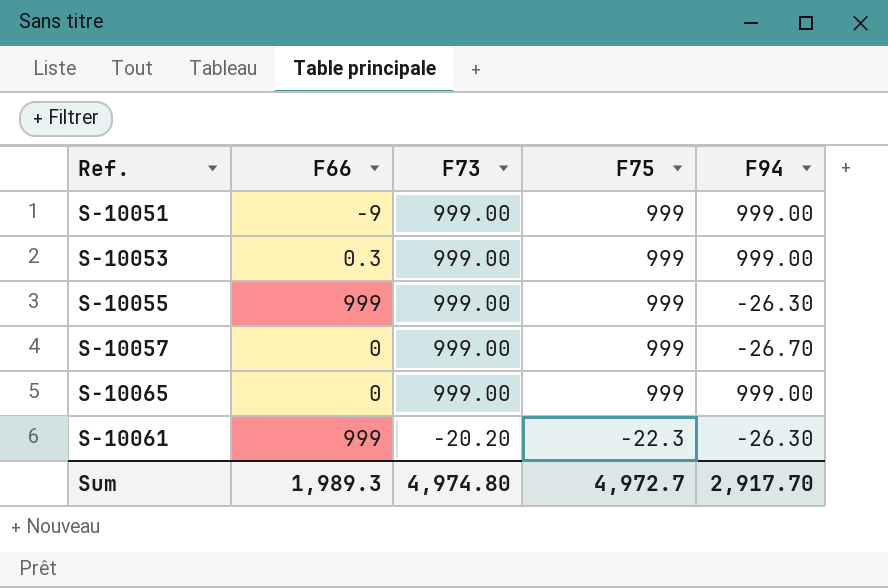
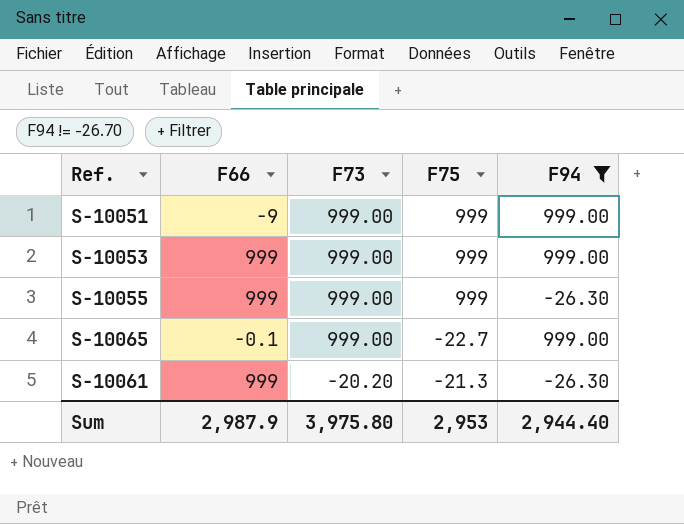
filter: none -> F94 != -26.70
S-10053 | F66: 0.3 -> 999
S-10065 | F66: 0 -> -0.1
S-10065 | F75: 999 -> -22.7
S-10061 | F75: -22.3 -> -21.3
Sum | F66: 1,989.3 -> 2,987.9
Sum | F73: 4,974.80 -> 3,975.80
Sum | F75: 4,972.7 -> 2,953
Sum | F94: 2,917.70 -> 2,944.40

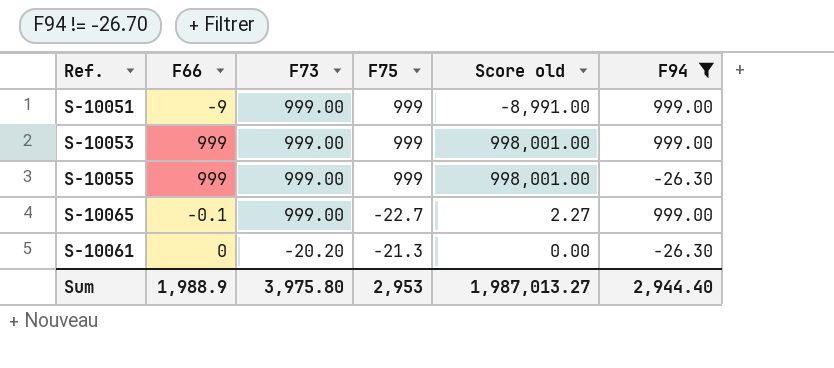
column Score old | formula: none -> [F66] * [F75]
S-10061 | F66: 999 -> 0
Sum | F66: 2,987.9 -> 1,988.9

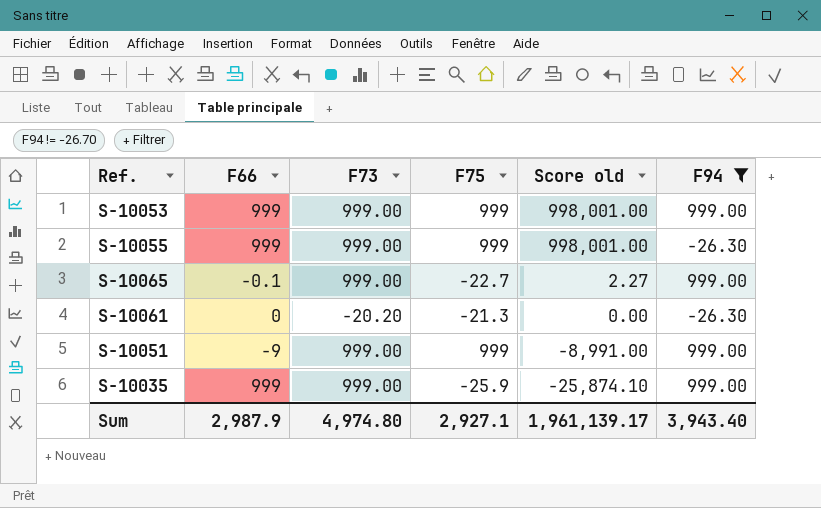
row order: F73 descending -> Score old descending
row S-10035: none -> 999 | 999.00 | -25.9 | -25,874.10 | 999.00
Sum | F66: 1,988.9 -> 2,987.9
Sum | F73: 3,975.80 -> 4,974.80
Sum | F75: 2,953 -> 2,927.1
Sum | Score old: 1,987,013.27 -> 1,961,139.17
Sum | F94: 2,944.40 -> 3,943.40

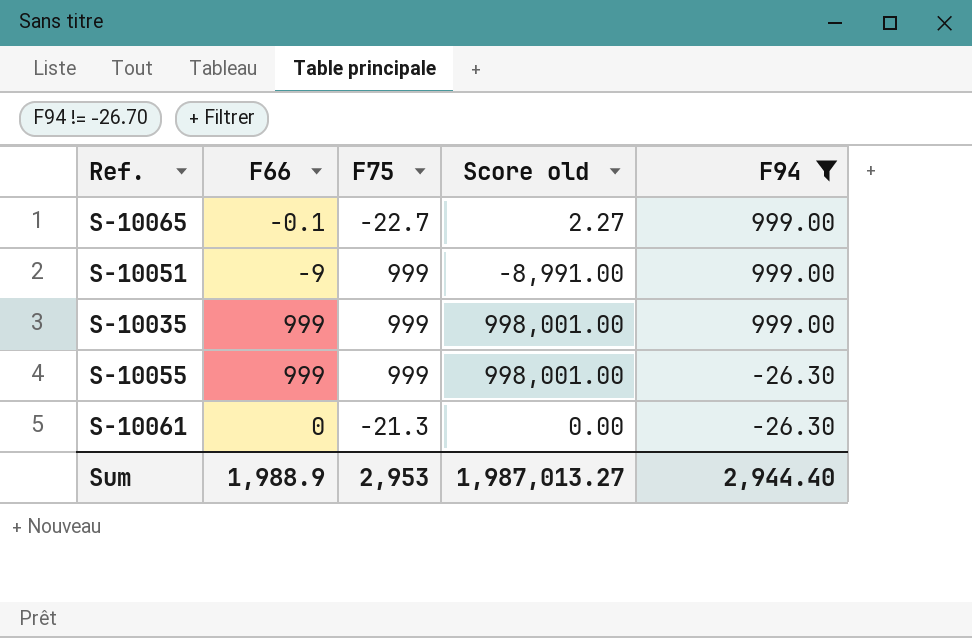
row order: Score old descending -> F94 descending
column F73 | position: 3 -> none
row S-10053: 999 | 999.00 | 999 | 998,001.00 | 999.00 -> none
S-10035 | F75: -25.9 -> 999
S-10035 | Score old: -25,874.10 -> 998,001.00
Sum | F66: 2,987.9 -> 1,988.9
Sum | F75: 2,927.1 -> 2,953
Sum | Score old: 1,961,139.17 -> 1,987,013.27
Sum | F94: 3,943.40 -> 2,944.40

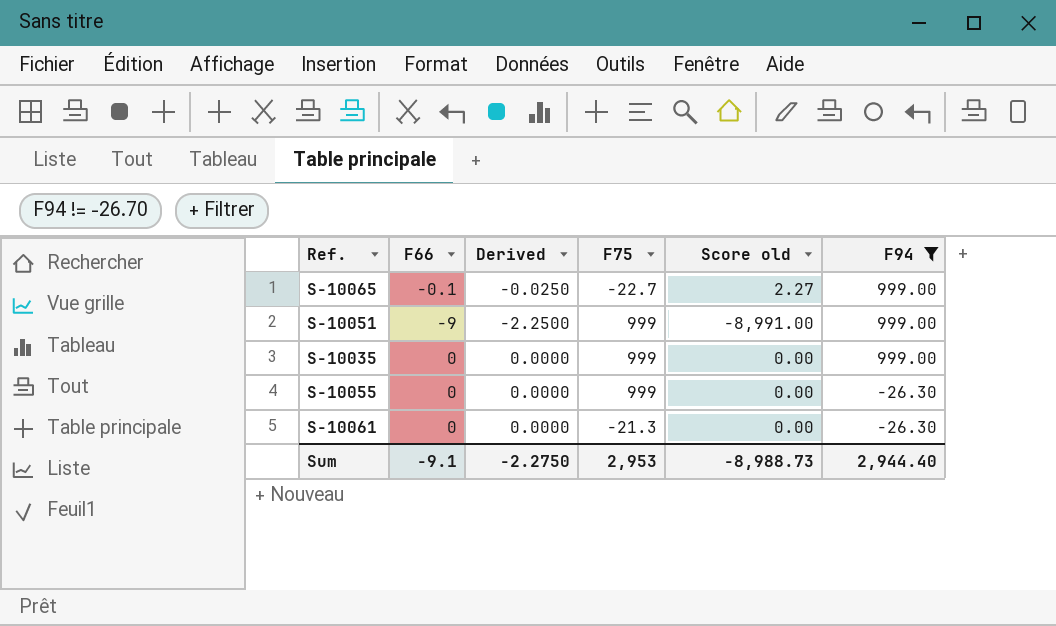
column Derived | formula: none -> [F66] * 0.25
S-10035 | F66: 999 -> 0
S-10035 | Score old: 998,001.00 -> 0.00
S-10055 | F66: 999 -> 0
S-10055 | Score old: 998,001.00 -> 0.00
Sum | F66: 1,988.9 -> -9.1
Sum | Score old: 1,987,013.27 -> -8,988.73

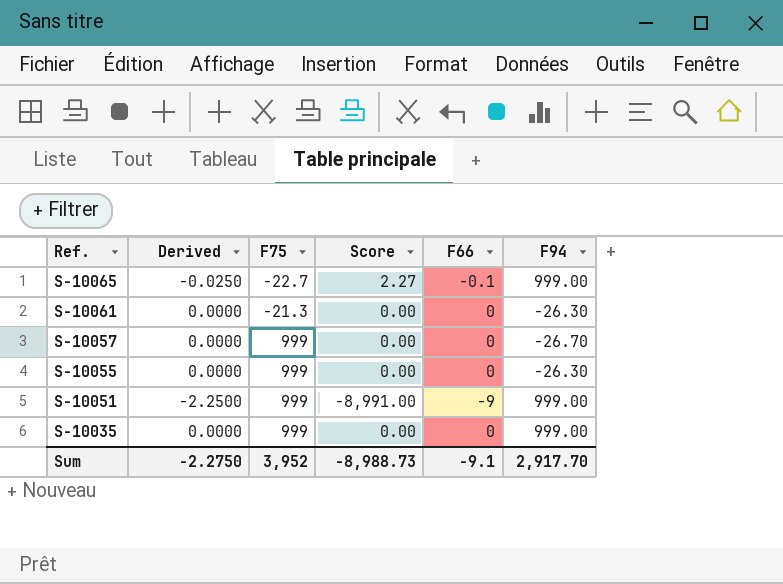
filter: F94 != -26.70 -> none
row order: F94 descending -> Ref. descending
column name: Score old -> Score
column F66 | position: 2 -> 5
Sum | F75: 2,953 -> 3,952
Sum | F94: 2,944.40 -> 2,917.70

